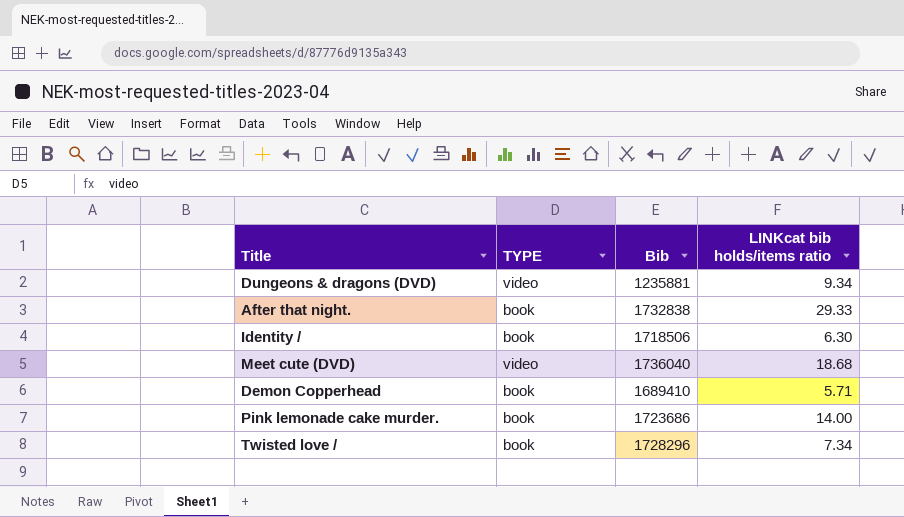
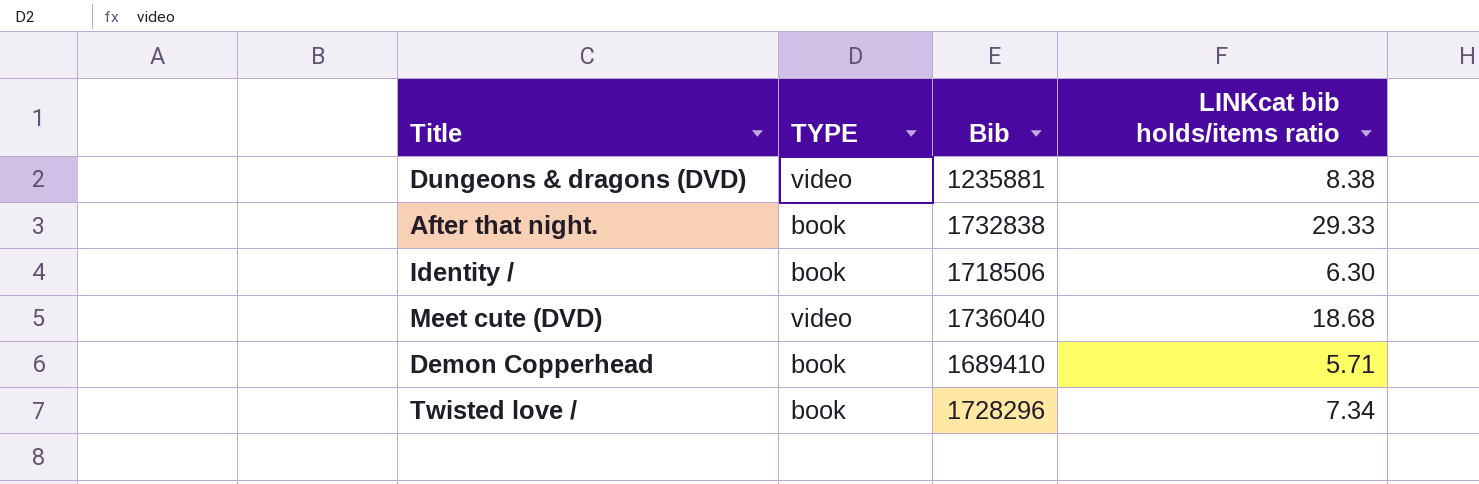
row Pink lemonade cake murder.: book | 1723686 | 14.00 -> none
Dungeons & dragons (DVD) | LINKcat bib holds/items ratio: 9.34 -> 8.38

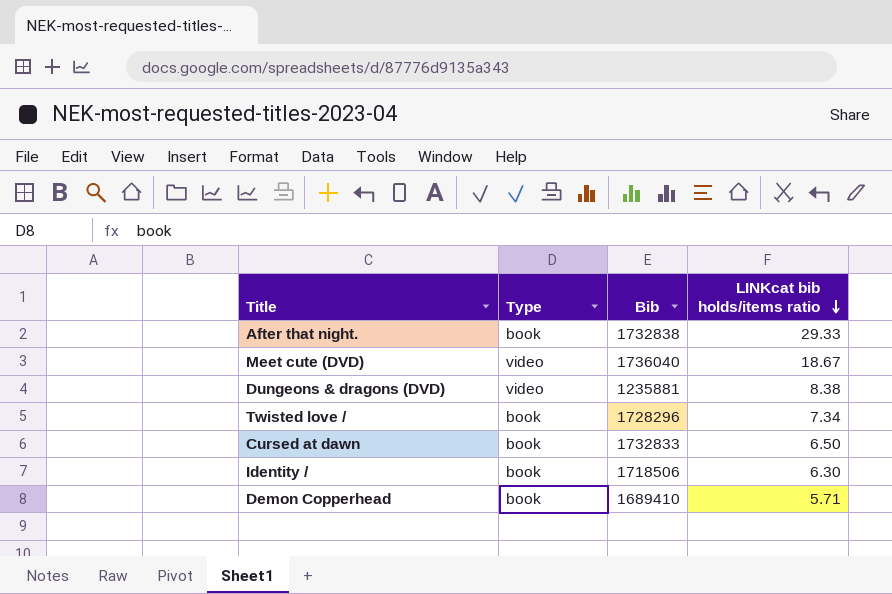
row order: none -> LINKcat bib holds/items ratio descending
column name: TYPE -> Type
Meet cute (DVD) | LINKcat bib holds/items ratio: 18.68 -> 18.67
row Cursed at dawn: none -> book | 1732833 | 6.50

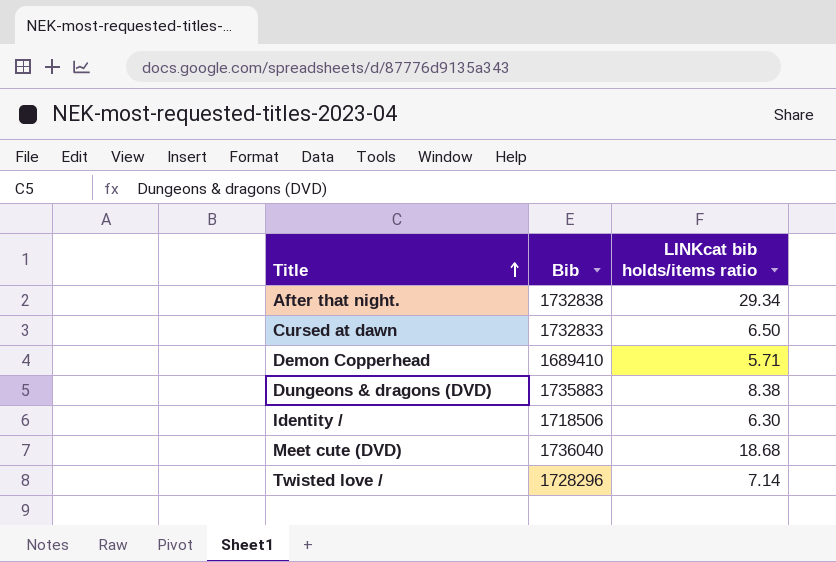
row order: LINKcat bib holds/items ratio descending -> Title ascending
column Type | position: 2 -> none
After that night. | LINKcat bib holds/items ratio: 29.33 -> 29.34
Dungeons & dragons (DVD) | Bib: 1235881 -> 1735883
Meet cute (DVD) | LINKcat bib holds/items ratio: 18.67 -> 18.68
Twisted love / | LINKcat bib holds/items ratio: 7.34 -> 7.14

